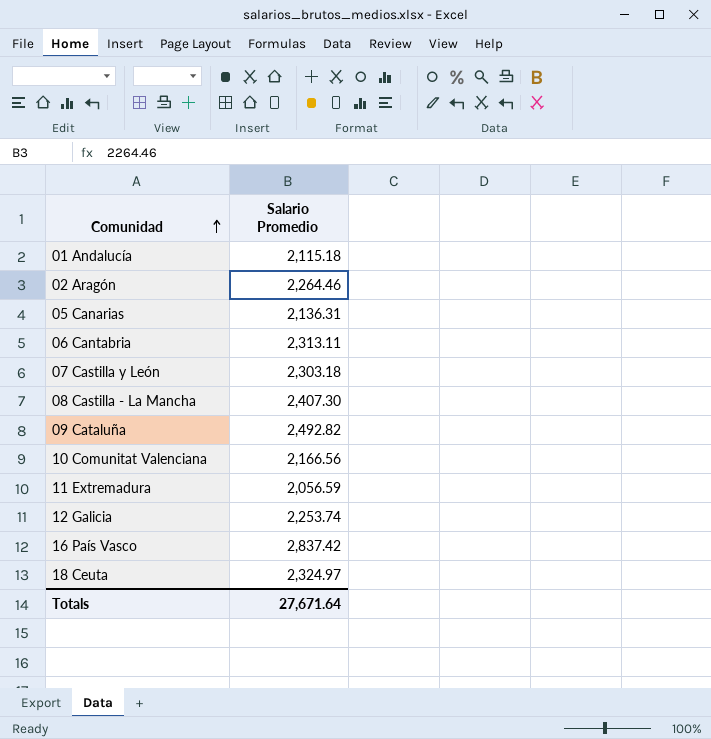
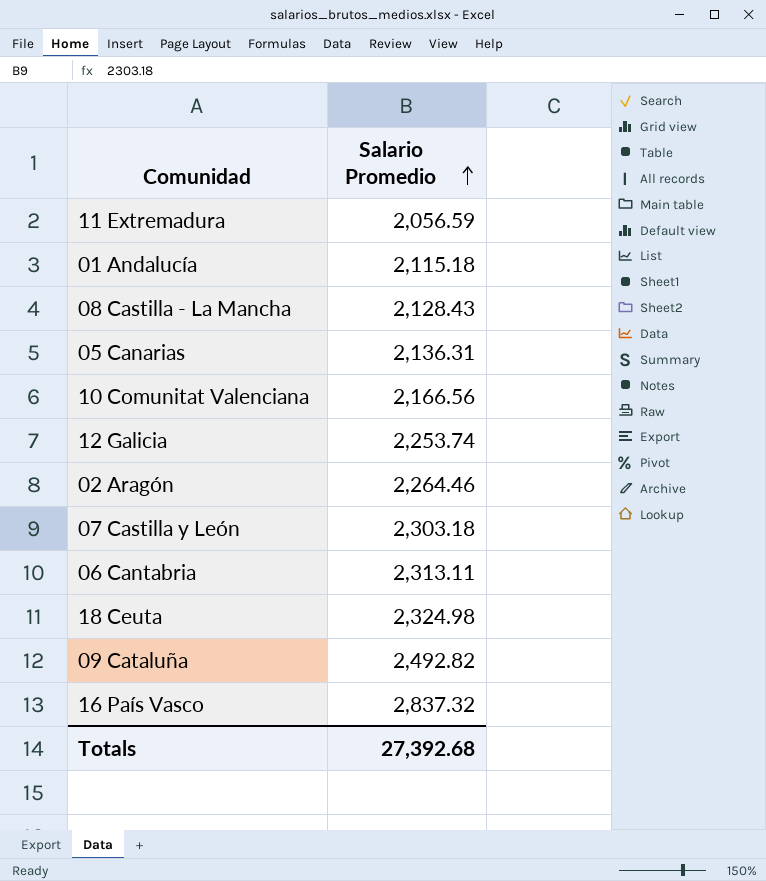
row order: Comunidad ascending -> Salario Promedio ascending
08 Castilla - La Mancha | Salario Promedio: 2,407.30 -> 2,128.43
18 Ceuta | Salario Promedio: 2,324.97 -> 2,324.98
16 País Vasco | Salario Promedio: 2,837.42 -> 2,837.32
Totals | Salario Promedio: 27,671.64 -> 27,392.68

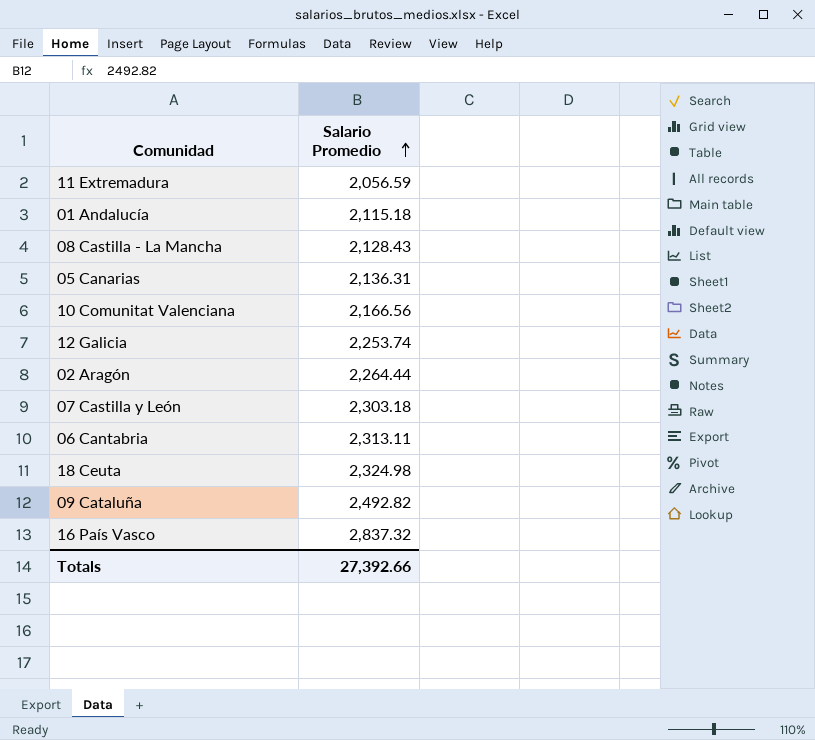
02 Aragón | Salario Promedio: 2,264.46 -> 2,264.44
Totals | Salario Promedio: 27,392.68 -> 27,392.66

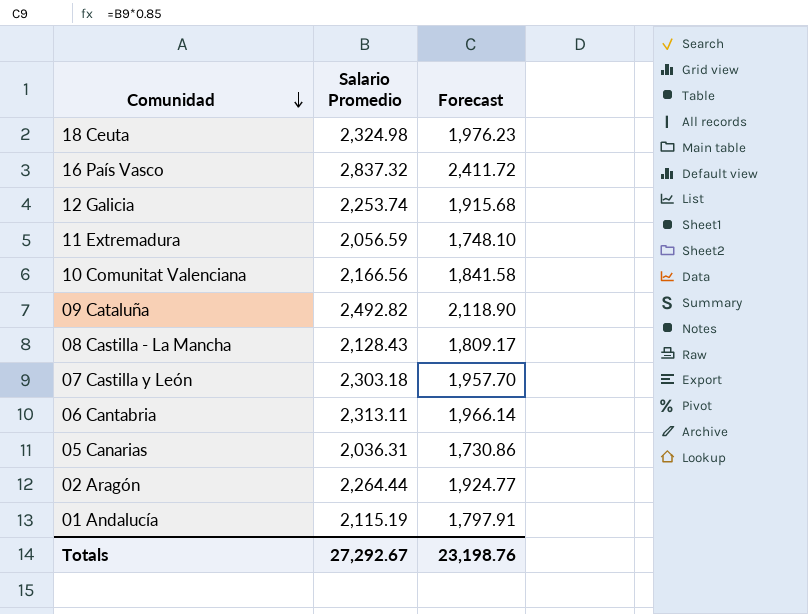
row order: Salario Promedio ascending -> Comunidad descending
column Forecast | formula: none -> [Salario Promedio] * 0.85
05 Canarias | Salario Promedio: 2,136.31 -> 2,036.31
01 Andalucía | Salario Promedio: 2,115.18 -> 2,115.19
Totals | Salario Promedio: 27,392.66 -> 27,292.67

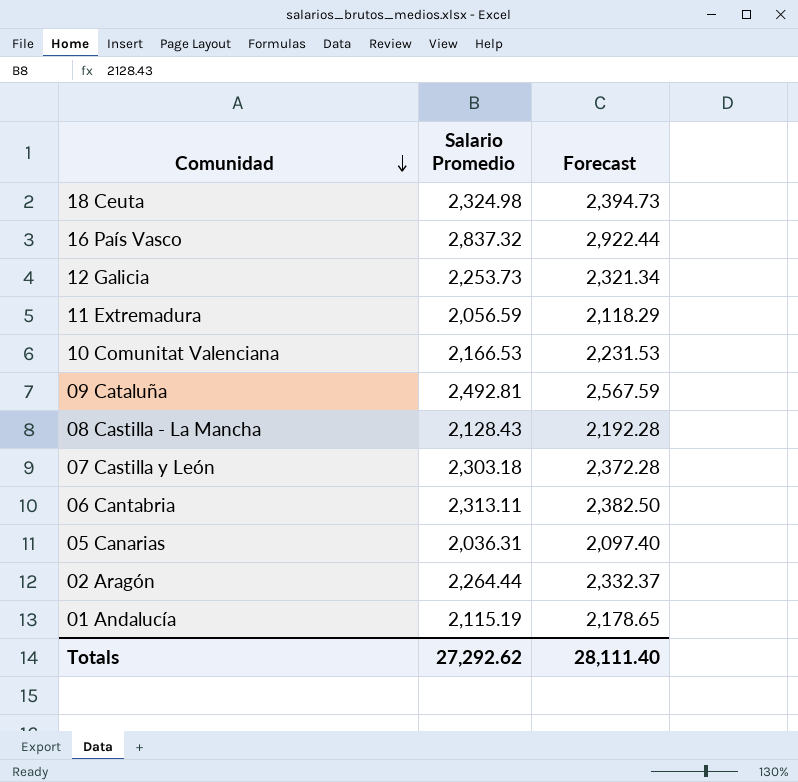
column Forecast | formula: [Salario Promedio] * 0.85 -> [Salario Promedio] * 1.03
12 Galicia | Salario Promedio: 2,253.74 -> 2,253.73
10 Comunitat Valenciana | Salario Promedio: 2,166.56 -> 2,166.53
09 Cataluña | Salario Promedio: 2,492.82 -> 2,492.81
Totals | Salario Promedio: 27,292.67 -> 27,292.62
Totals | Forecast: 23,198.76 -> 28,111.40

